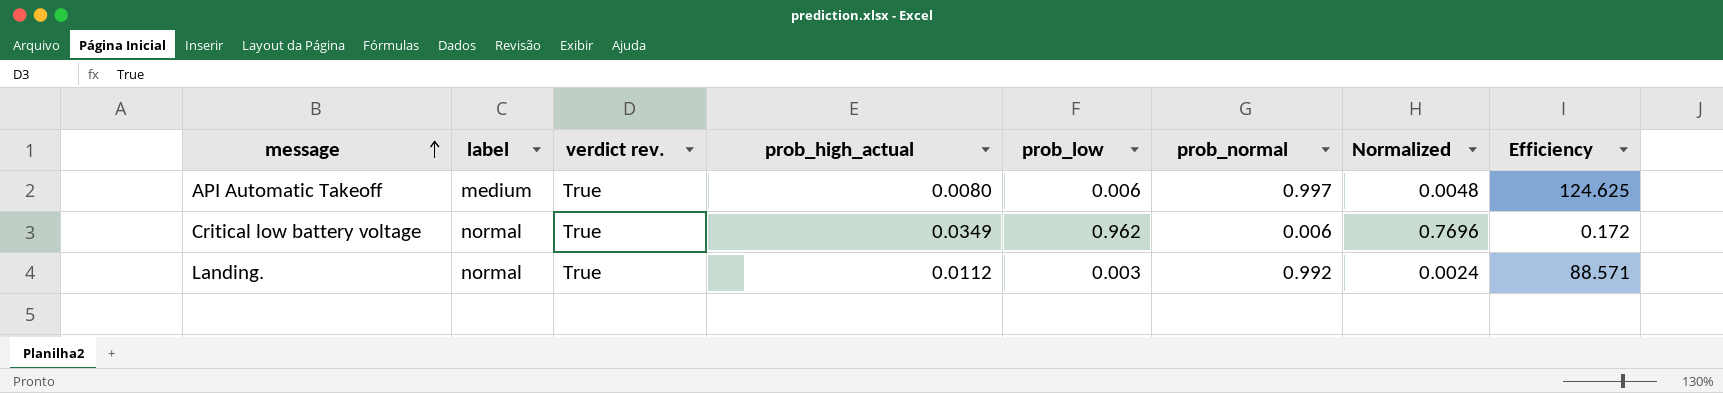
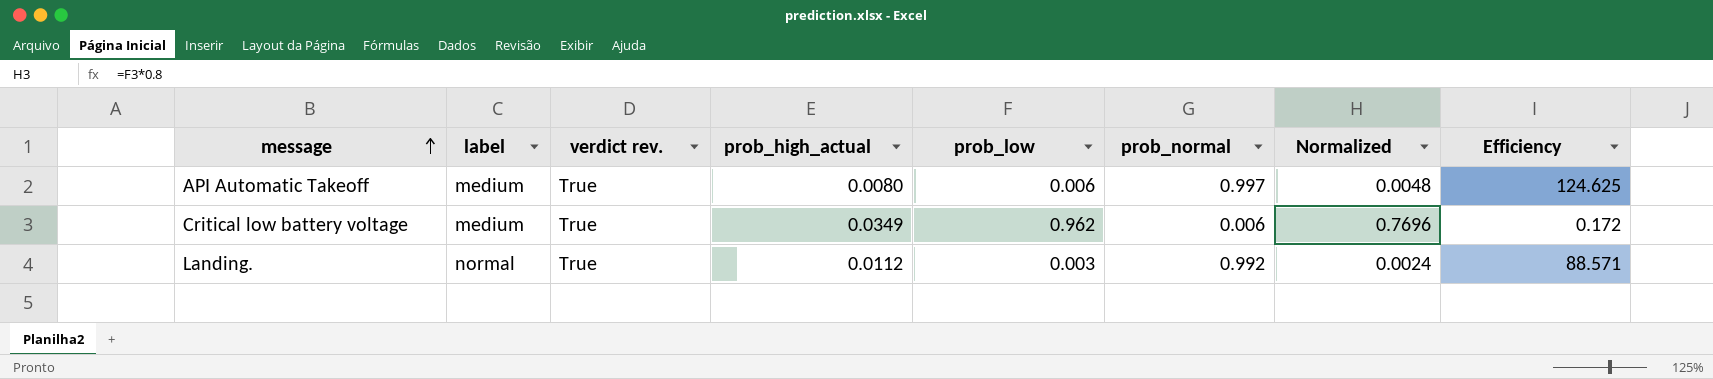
Critical low battery voltage | label: normal -> medium

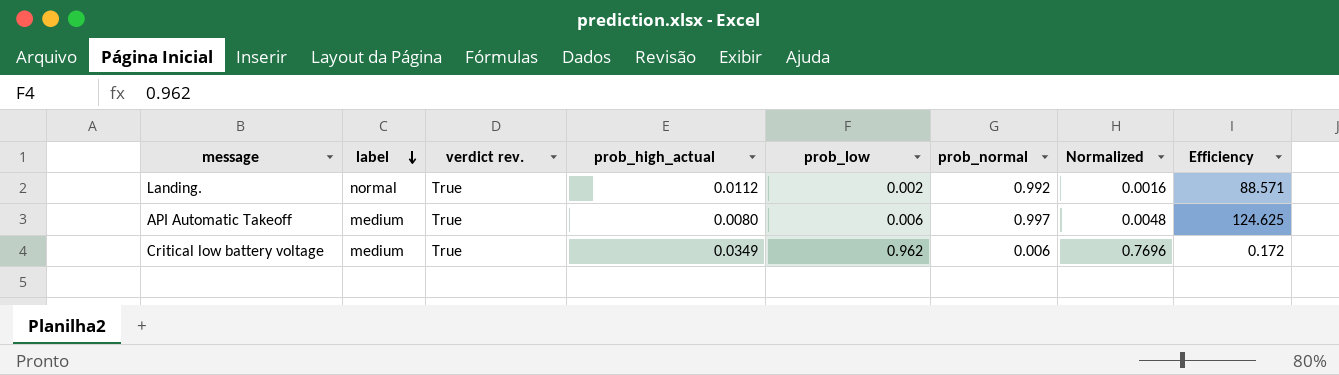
row order: message ascending -> label descending
Landing. | prob_low: 0.003 -> 0.002
Landing. | Normalized: 0.0024 -> 0.0016

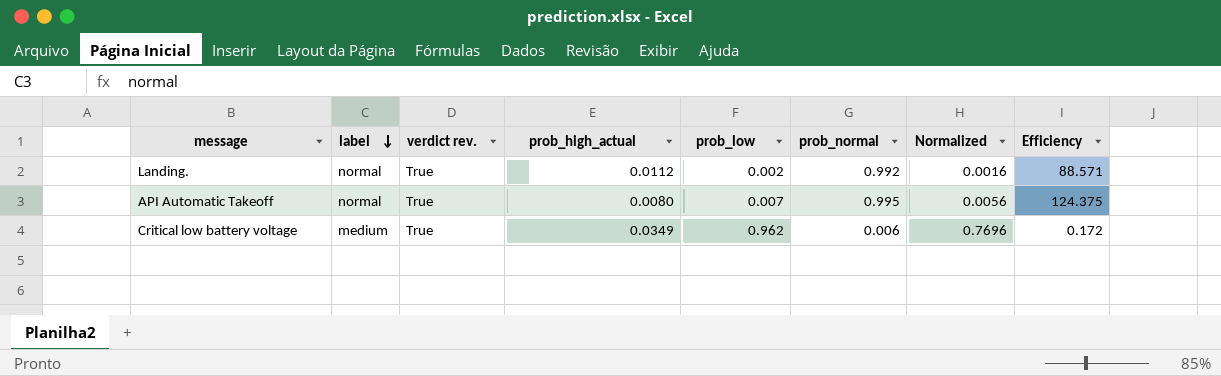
API Automatic Takeoff | label: medium -> normal
API Automatic Takeoff | prob_low: 0.006 -> 0.007
API Automatic Takeoff | prob_normal: 0.997 -> 0.995
API Automatic Takeoff | Normalized: 0.0048 -> 0.0056
API Automatic Takeoff | Efficiency: 124.625 -> 124.375

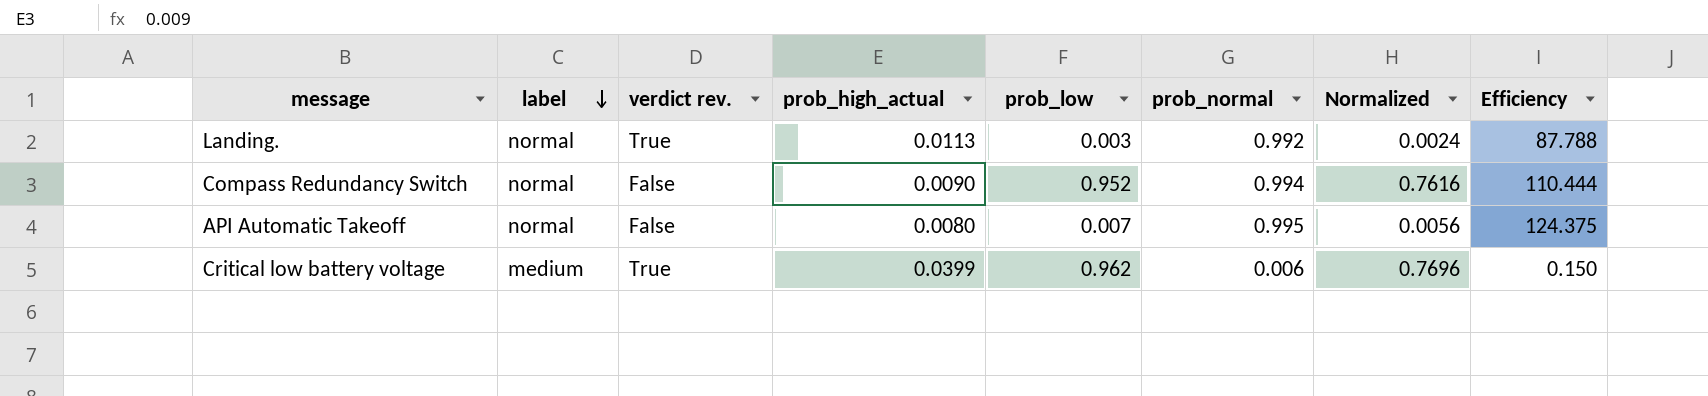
Landing. | prob_high_actual: 0.0112 -> 0.0113
Landing. | prob_low: 0.002 -> 0.003
Landing. | Normalized: 0.0016 -> 0.0024
Landing. | Efficiency: 88.571 -> 87.788
row Compass Redundancy Switch: none -> normal | False | 0.0090 | 0.952 | 0.994 | 0.7616 | 110.444
API Automatic Takeoff | verdict rev.: True -> False
Critical low battery voltage | prob_high_actual: 0.0349 -> 0.0399
Critical low battery voltage | Efficiency: 0.172 -> 0.150

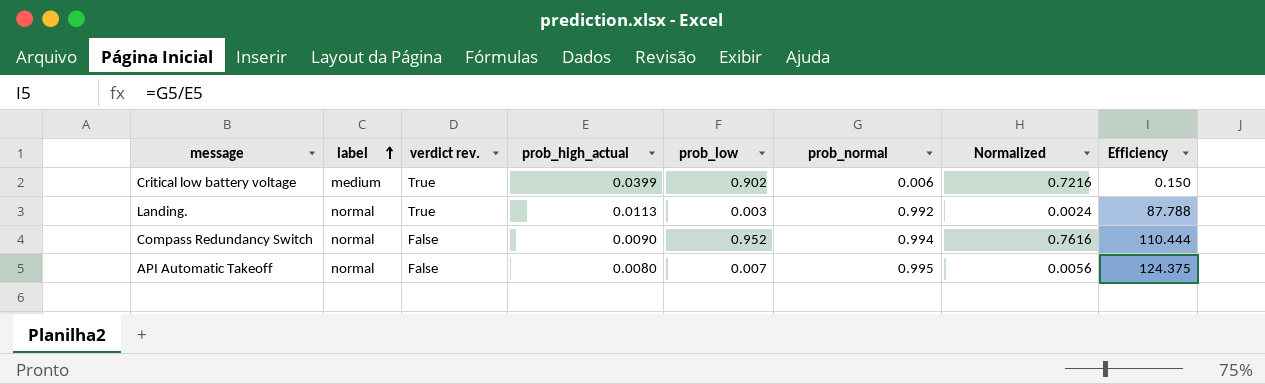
row order: label descending -> label ascending
Critical low battery voltage | prob_low: 0.962 -> 0.902
Critical low battery voltage | Normalized: 0.7696 -> 0.7216

